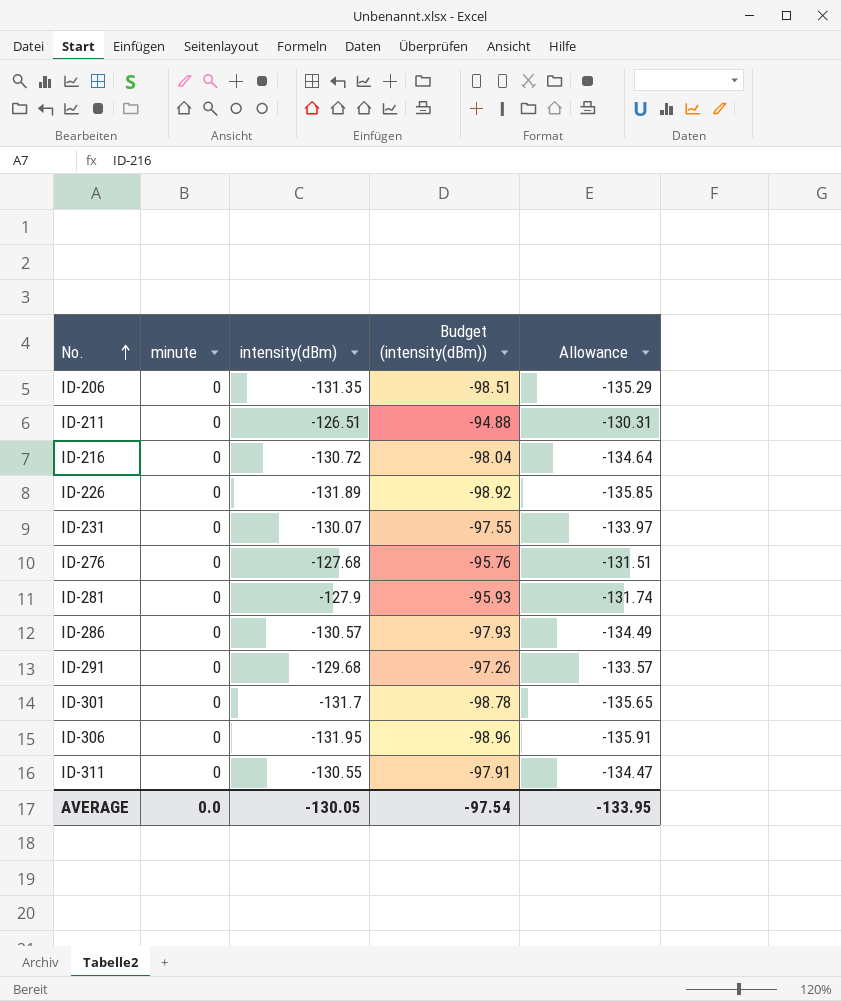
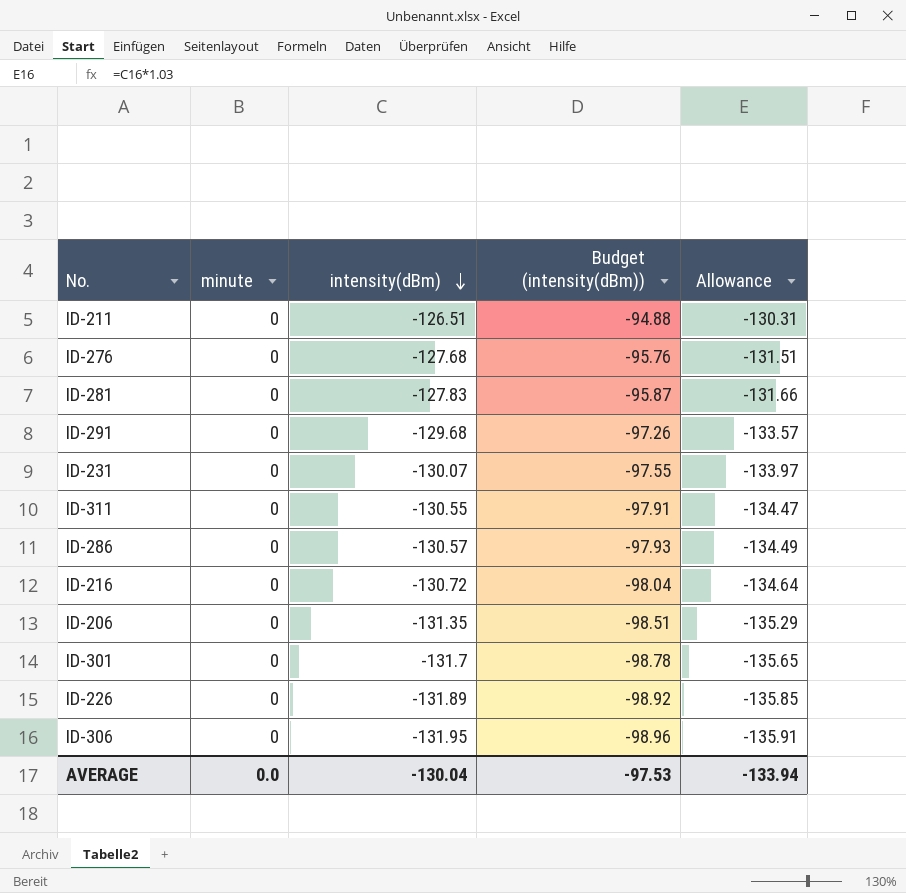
row order: No. ascending -> intensity(dBm) descending
ID-281 | intensity(dBm): -127.9 -> -127.83
ID-281 | Budget (intensity(dBm)): -95.93 -> -95.87
ID-281 | Allowance: -131.74 -> -131.66
AVERAGE | intensity(dBm): -130.05 -> -130.04
AVERAGE | Budget (intensity(dBm)): -97.54 -> -97.53
AVERAGE | Allowance: -133.95 -> -133.94

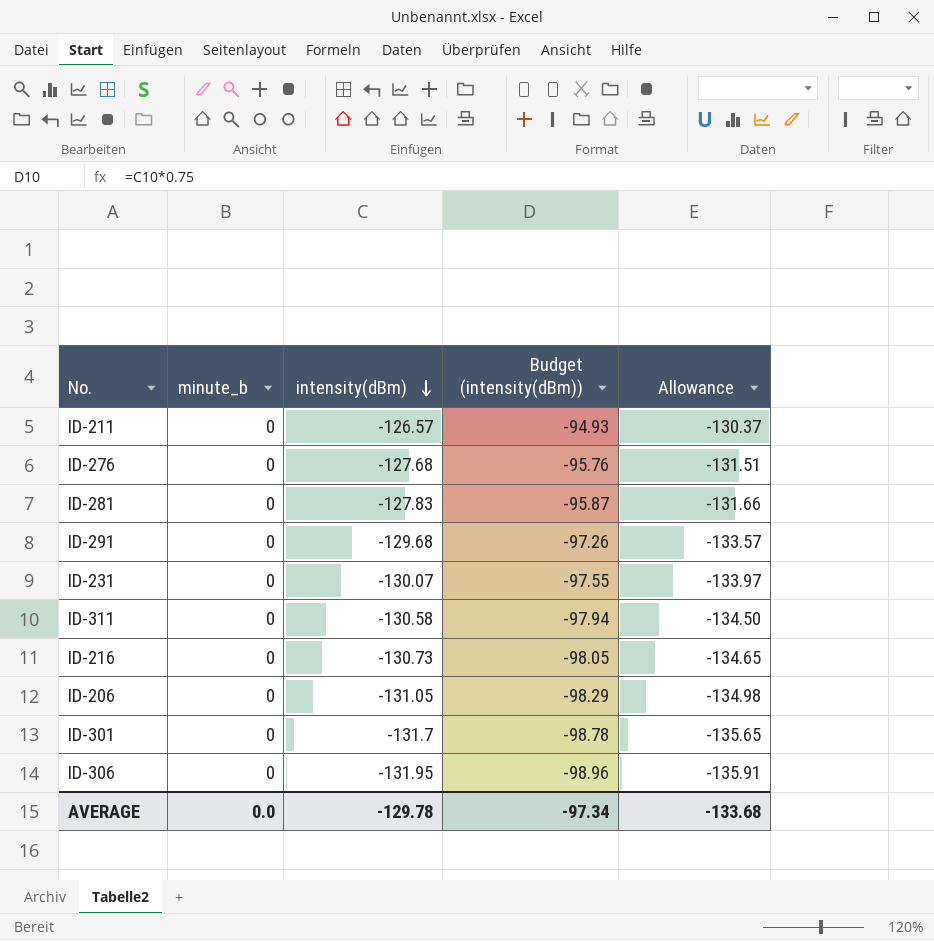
column name: minute -> minute_b
row ID-286: 0 | -130.57 | -97.93 | -134.49 -> none
row ID-226: 0 | -131.89 | -98.92 | -135.85 -> none
ID-211 | intensity(dBm): -126.51 -> -126.57
ID-211 | Budget (intensity(dBm)): -94.88 -> -94.93
ID-211 | Allowance: -130.31 -> -130.37
ID-311 | intensity(dBm): -130.55 -> -130.58
ID-311 | Budget (intensity(dBm)): -97.91 -> -97.94
ID-311 | Allowance: -134.47 -> -134.50
ID-216 | intensity(dBm): -130.72 -> -130.73
ID-216 | Budget (intensity(dBm)): -98.04 -> -98.05
ID-216 | Allowance: -134.64 -> -134.65
ID-206 | intensity(dBm): -131.35 -> -131.05
ID-206 | Budget (intensity(dBm)): -98.51 -> -98.29
ID-206 | Allowance: -135.29 -> -134.98
AVERAGE | intensity(dBm): -130.04 -> -129.78
AVERAGE | Budget (intensity(dBm)): -97.53 -> -97.34
AVERAGE | Allowance: -133.94 -> -133.68

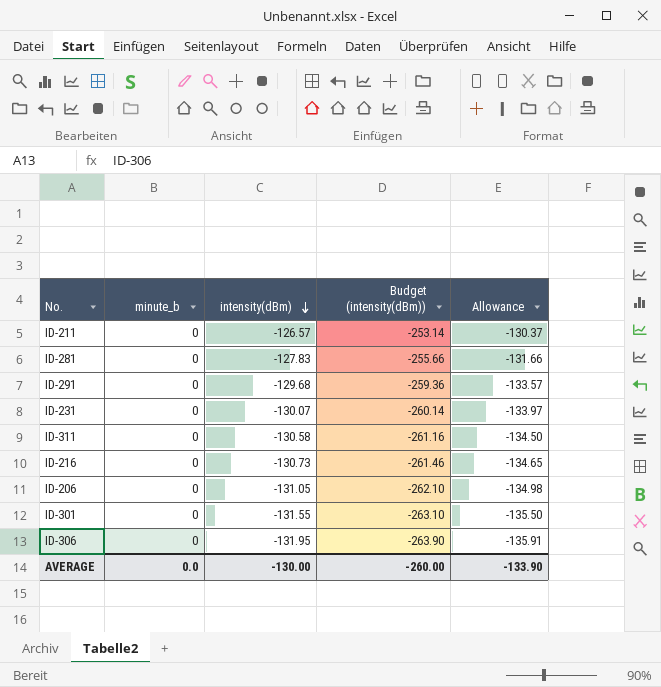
column Budget (intensity(dBm)) | formula: [intensity(dBm)] * 0.75 -> [intensity(dBm)] * 2
row ID-276: 0 | -127.68 | -95.76 | -131.51 -> none
ID-301 | intensity(dBm): -131.7 -> -131.55
ID-301 | Allowance: -135.65 -> -135.50
AVERAGE | intensity(dBm): -129.78 -> -130.00
AVERAGE | Budget (intensity(dBm)): -97.34 -> -260.00
AVERAGE | Allowance: -133.68 -> -133.90

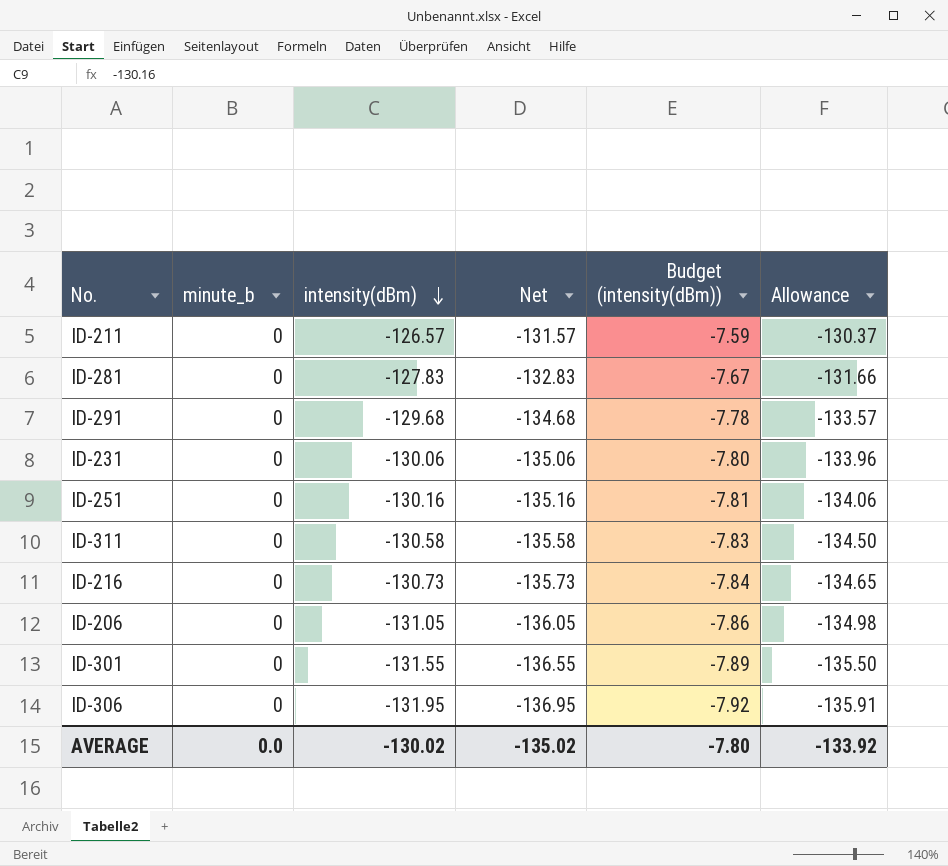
column Net | formula: none -> [intensity(dBm)] - 5
column Budget (intensity(dBm)) | formula: [intensity(dBm)] * 2 -> [intensity(dBm)] * 0.06
ID-231 | intensity(dBm): -130.07 -> -130.06
ID-231 | Allowance: -133.97 -> -133.96
row ID-251: none -> 0 | -130.16 | -135.16 | -7.81 | -134.06
AVERAGE | intensity(dBm): -130.00 -> -130.02
AVERAGE | Budget (intensity(dBm)): -260.00 -> -7.80
AVERAGE | Allowance: -133.90 -> -133.92

